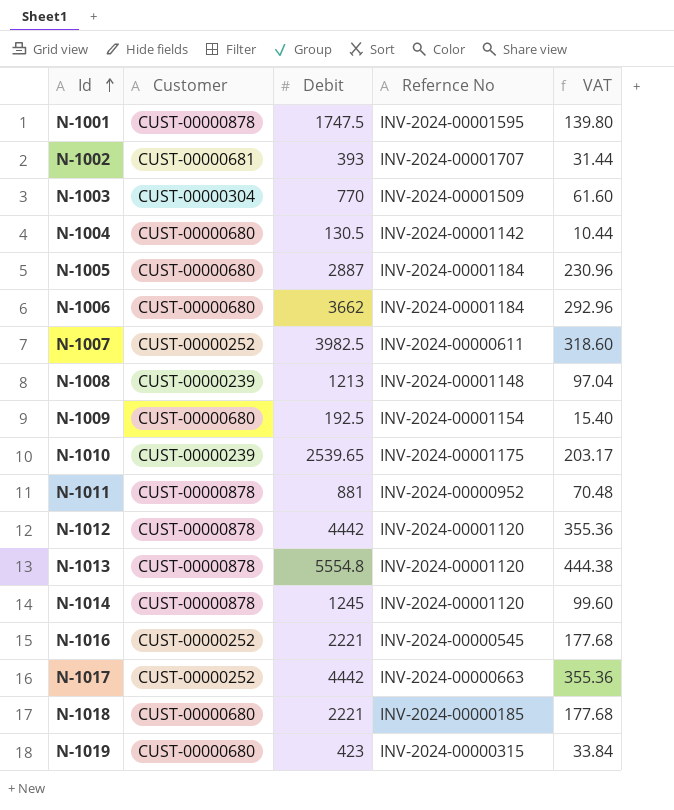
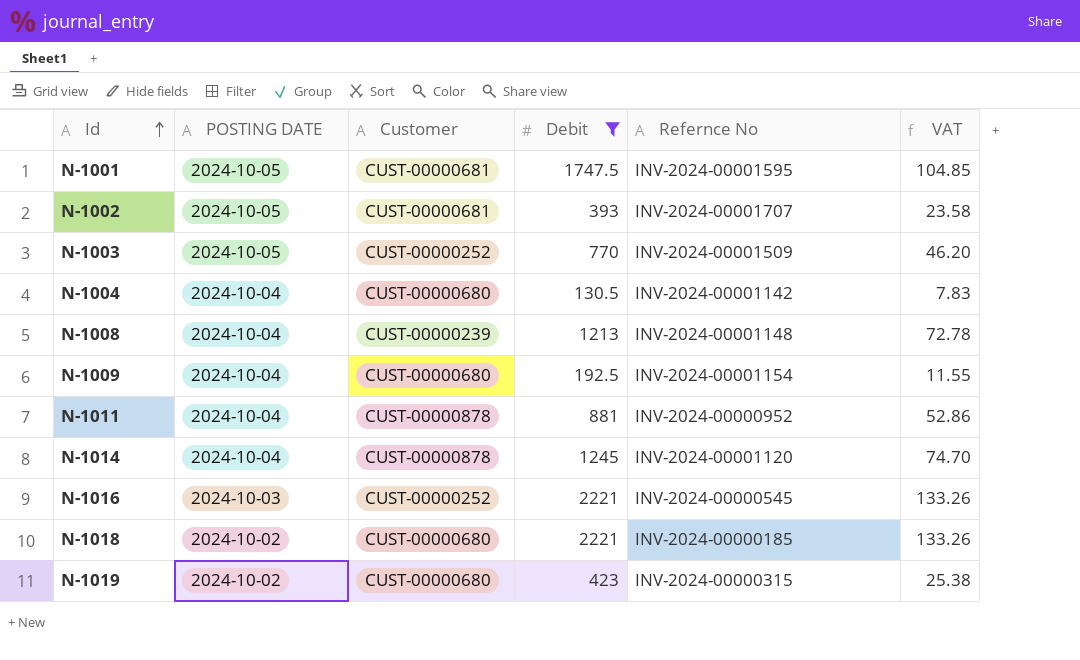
filter: none -> Debit <= 2221
column POSTING DATE | position: none -> 2
column VAT | formula: [Debit] * 0.08 -> [Debit] * 0.06
N-1001 | Customer: CUST-00000878 -> CUST-00000681
N-1003 | Customer: CUST-00000304 -> CUST-00000252

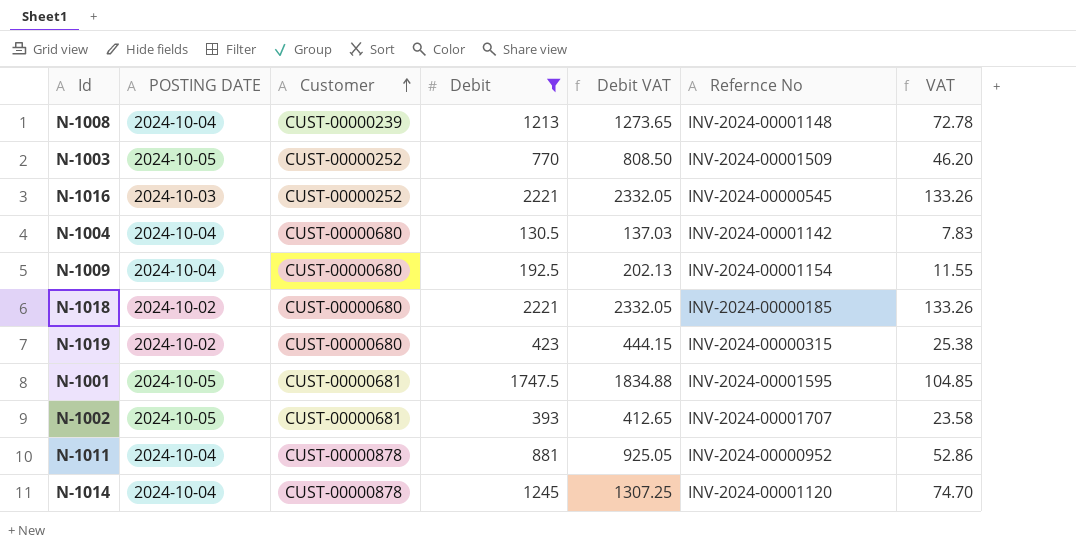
row order: Id ascending -> Customer ascending
column Debit VAT | formula: none -> [Debit] * 1.05

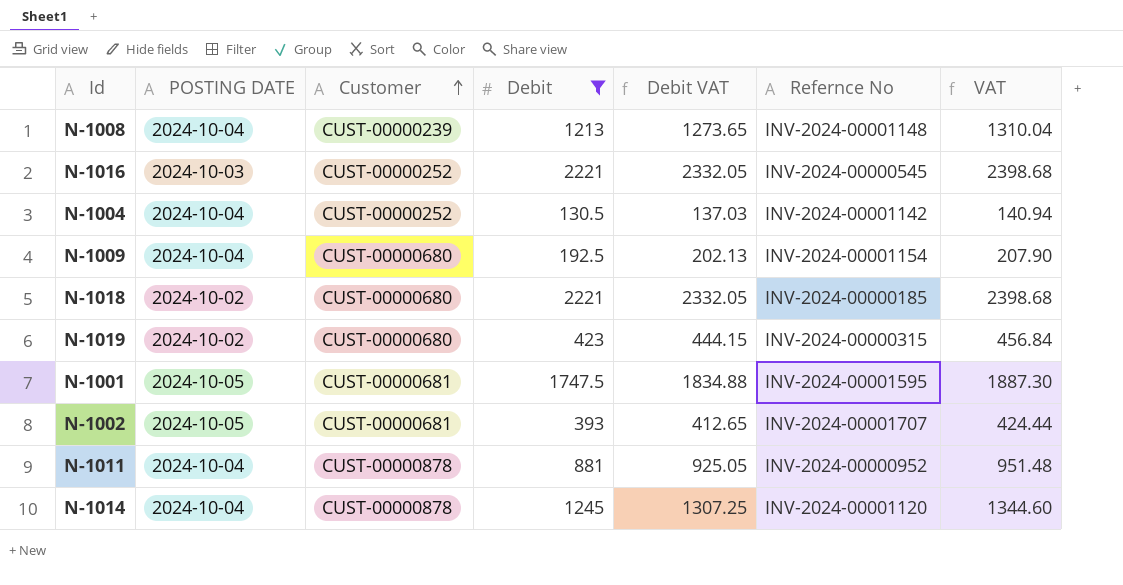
column VAT | formula: [Debit] * 0.06 -> [Debit] * 1.08
row N-1003: 2024-10-05 | CUST-00000252 | 770 | 808.50 | INV-2024-00001509 | 46.20 -> none
N-1004 | Customer: CUST-00000680 -> CUST-00000252

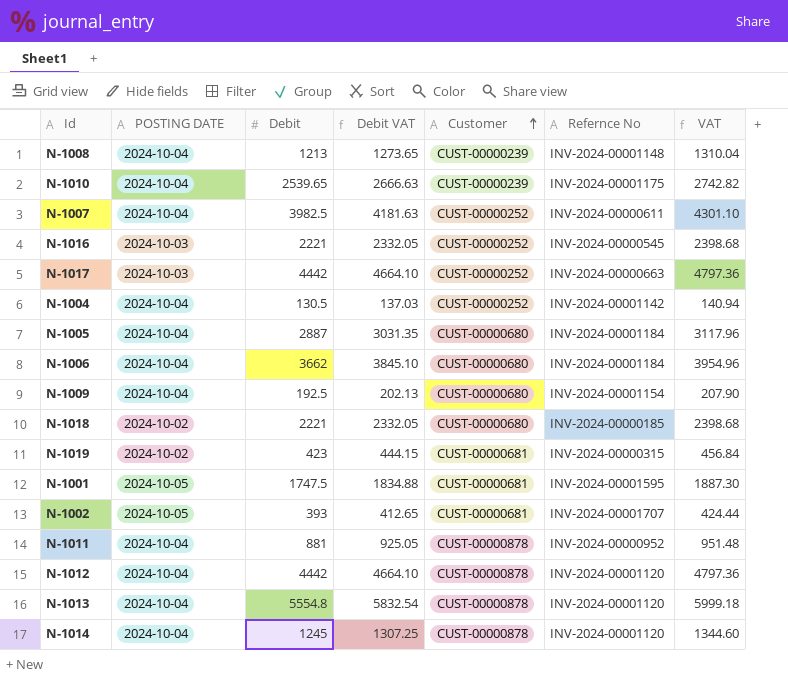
filter: Debit <= 2221 -> none
column Customer | position: 3 -> 5
N-1019 | Customer: CUST-00000680 -> CUST-00000681

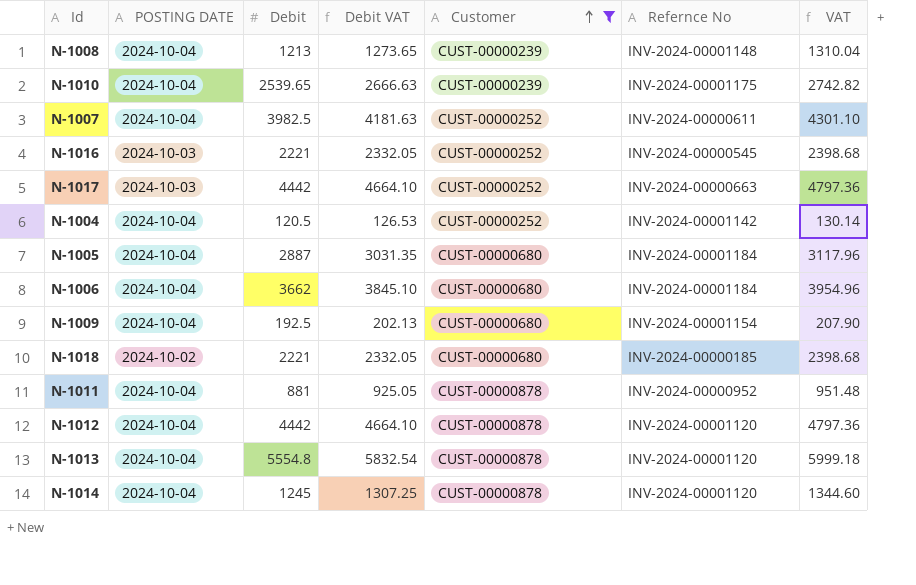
filter: none -> Customer != CUST-00000681
N-1004 | Debit: 130.5 -> 120.5
N-1004 | Debit VAT: 137.03 -> 126.53
N-1004 | VAT: 140.94 -> 130.14

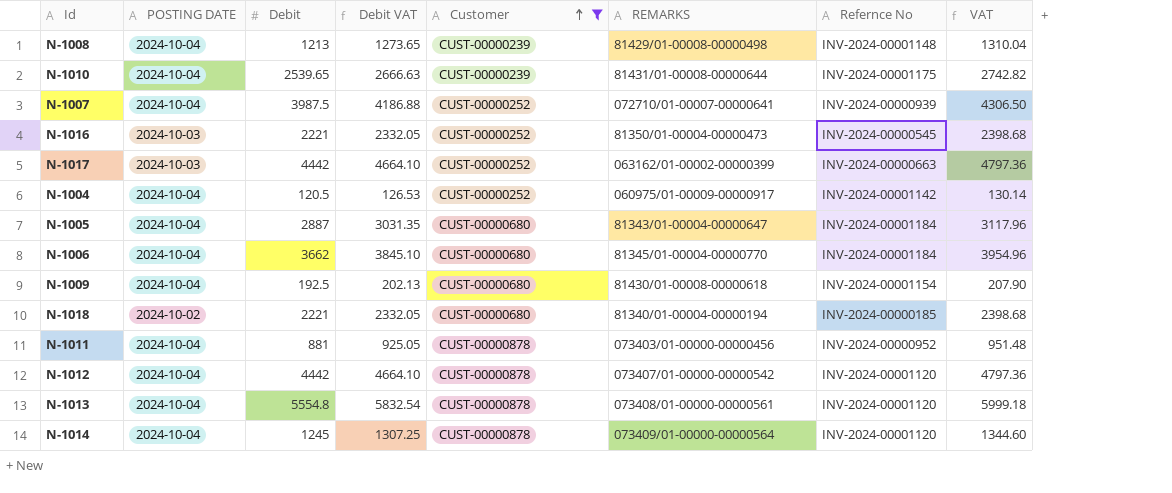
column REMARKS | position: none -> 6
N-1007 | Debit: 3982.5 -> 3987.5
N-1007 | Debit VAT: 4181.63 -> 4186.88
N-1007 | Refernce No: INV-2024-00000611 -> INV-2024-00000939
N-1007 | VAT: 4301.10 -> 4306.50

